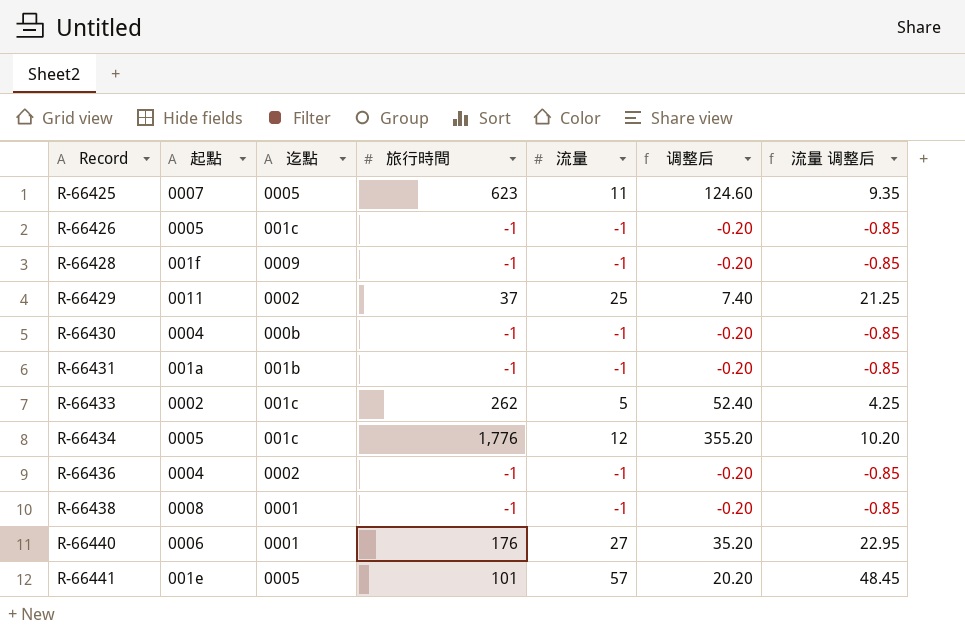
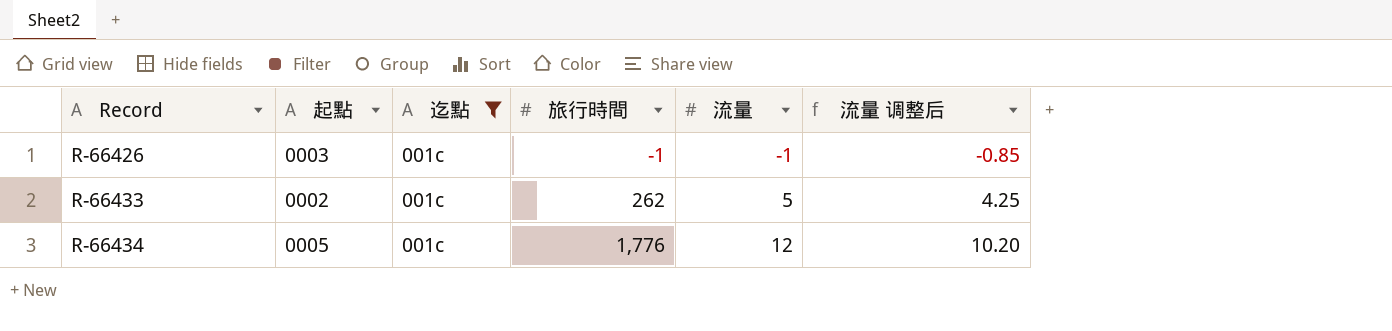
filter: none -> 迄點 = 001c
column 调整后 | formula: [旅行時間] * 0.2 -> none
R-66426 | 起點: 0005 -> 0003

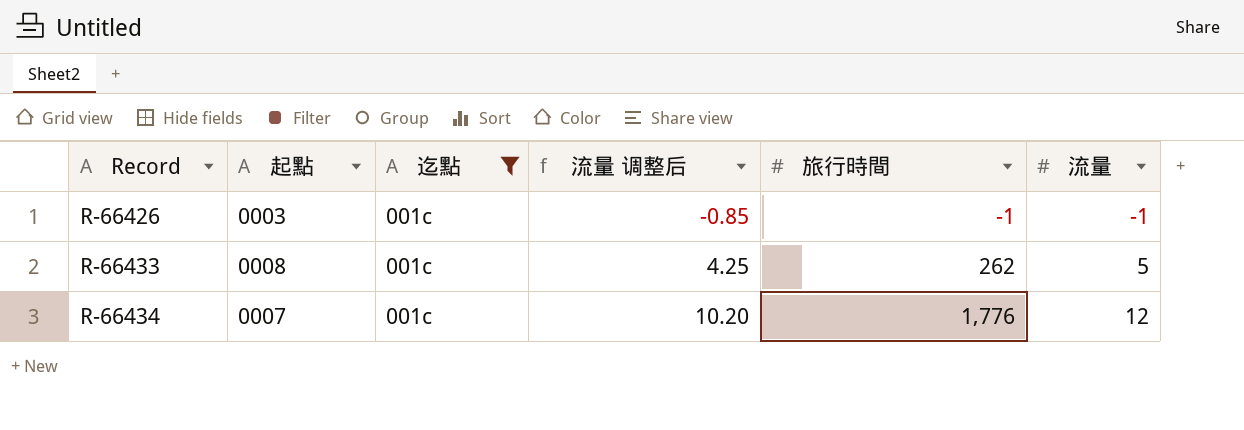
column 流量 调整后 | position: 6 -> 4
R-66433 | 起點: 0002 -> 0008
R-66434 | 起點: 0005 -> 0007

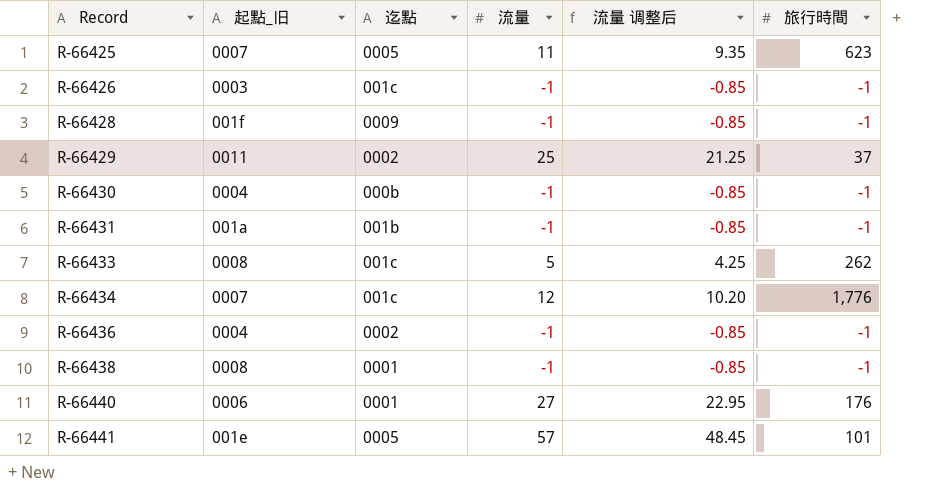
filter: 迄點 = 001c -> none
column name: 起點 -> 起點_旧
column 流量 | position: 6 -> 4

